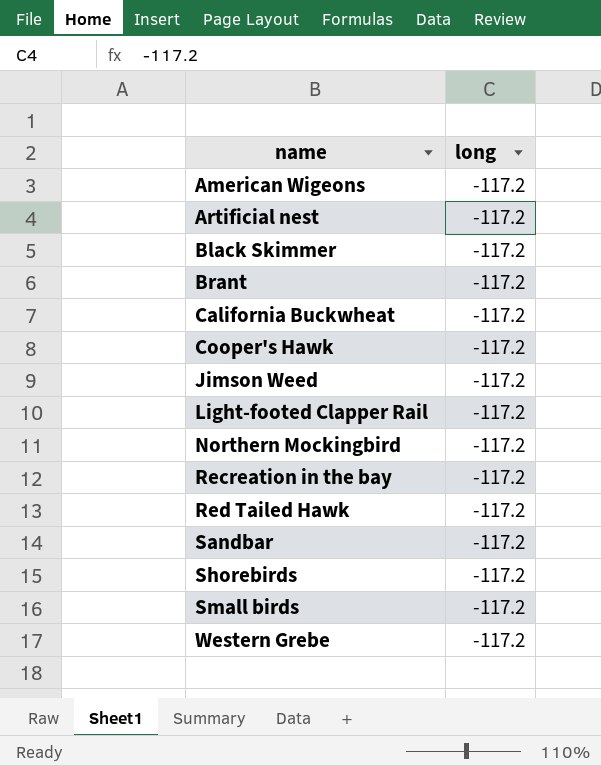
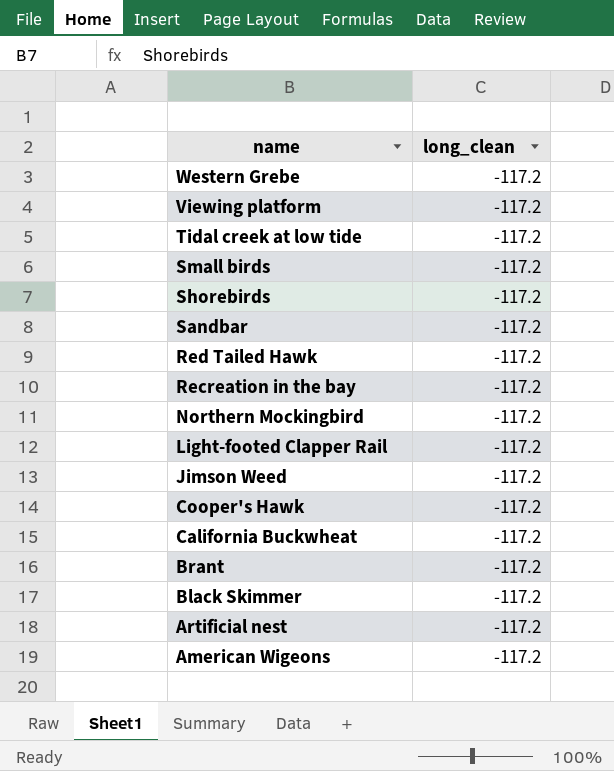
row order: name ascending -> name descending
column name: long -> long_clean
row Viewing platform: none -> -117.2
row Tidal creek at low tide: none -> -117.2

